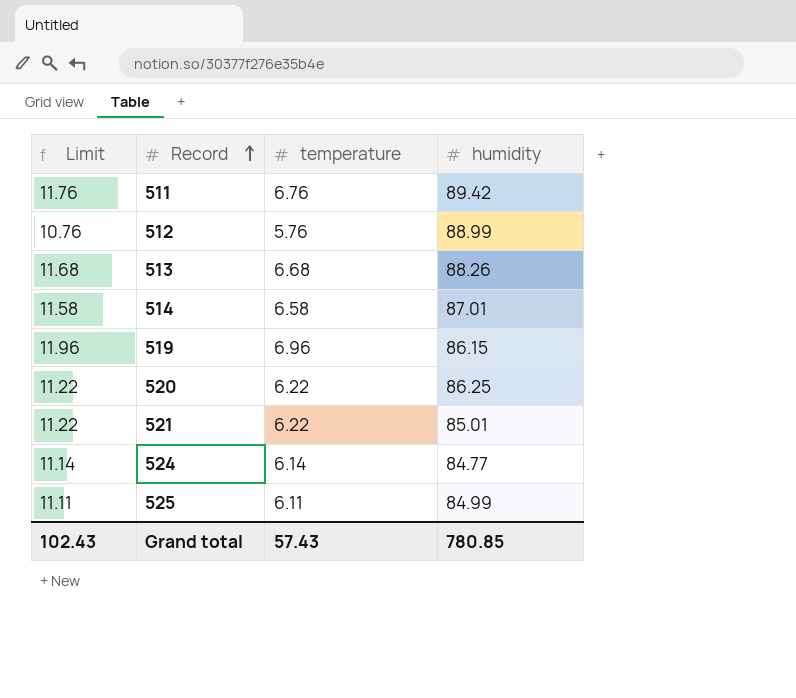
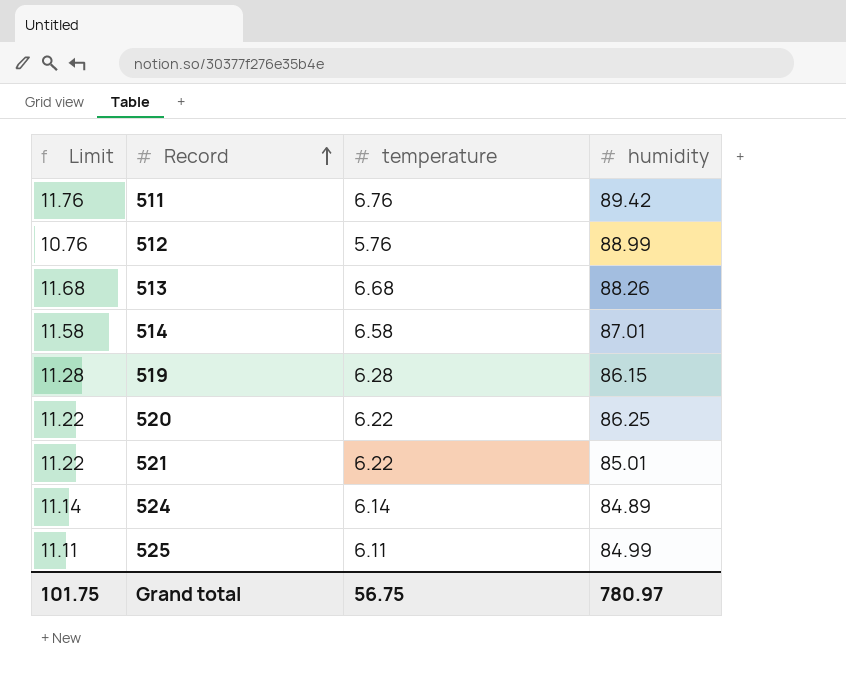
519 | Limit: 11.96 -> 11.28
519 | temperature: 6.96 -> 6.28
524 | humidity: 84.77 -> 84.89
Grand total | Limit: 102.43 -> 101.75
Grand total | temperature: 57.43 -> 56.75
Grand total | humidity: 780.85 -> 780.97

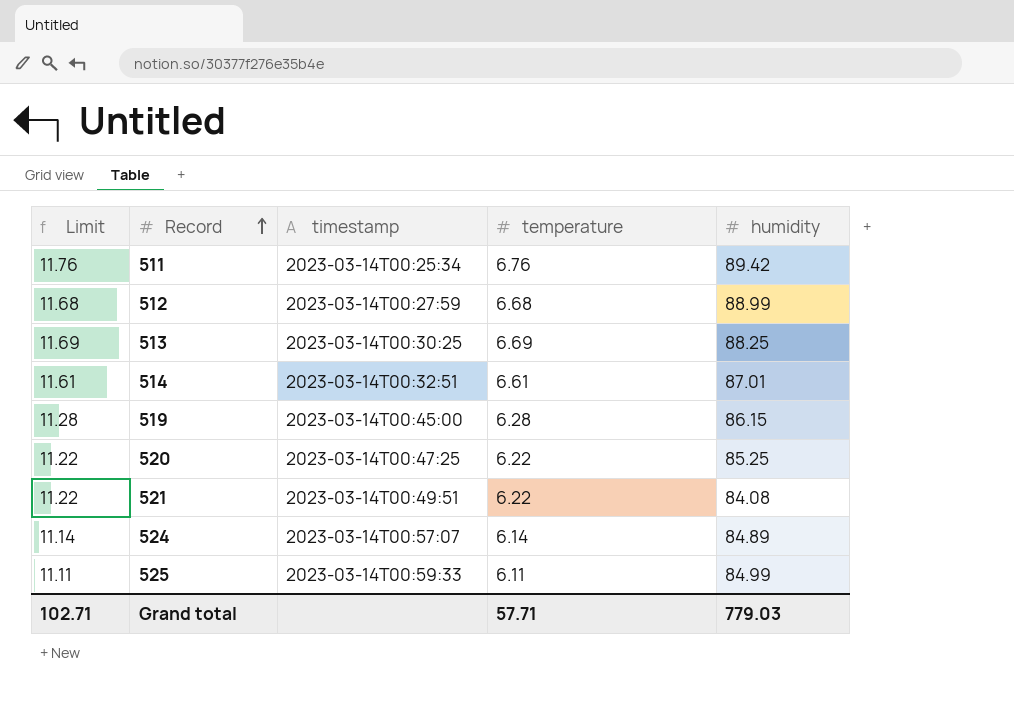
column timestamp | position: none -> 3
512 | Limit: 10.76 -> 11.68
512 | temperature: 5.76 -> 6.68
513 | Limit: 11.68 -> 11.69
513 | temperature: 6.68 -> 6.69
513 | humidity: 88.26 -> 88.25
514 | Limit: 11.58 -> 11.61
514 | temperature: 6.58 -> 6.61
520 | humidity: 86.25 -> 85.25
521 | humidity: 85.01 -> 84.08
Grand total | Limit: 101.75 -> 102.71
Grand total | temperature: 56.75 -> 57.71
Grand total | humidity: 780.97 -> 779.03

